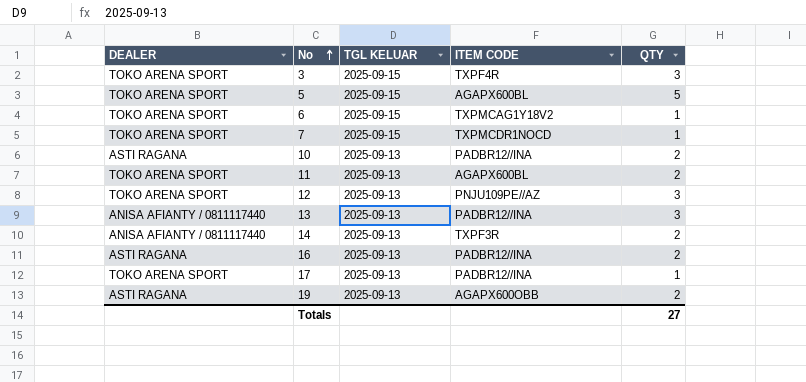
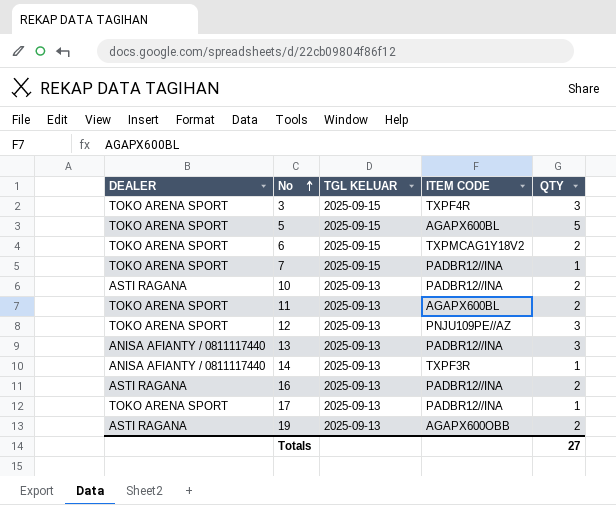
6 | QTY: 1 -> 2
7 | ITEM CODE: TXPMCDR1NOCD -> PADBR12//INA
14 | QTY: 2 -> 1

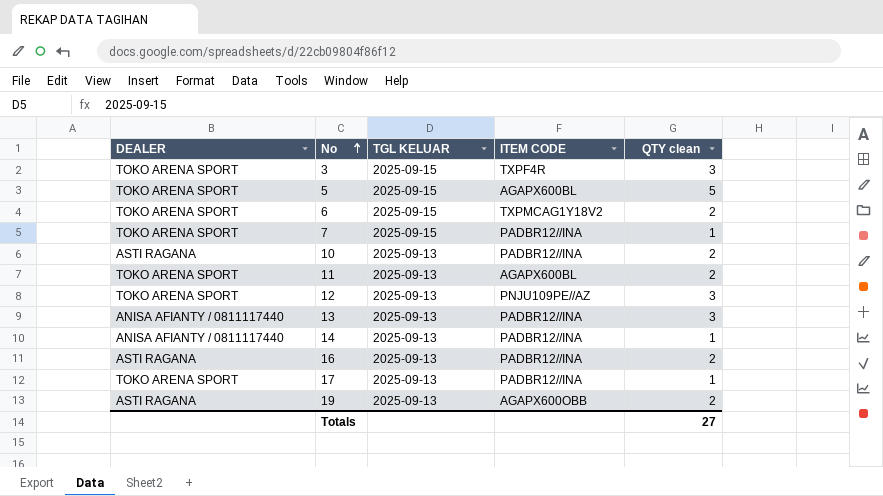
column name: QTY -> QTY clean
14 | ITEM CODE: TXPF3R -> PADBR12//INA

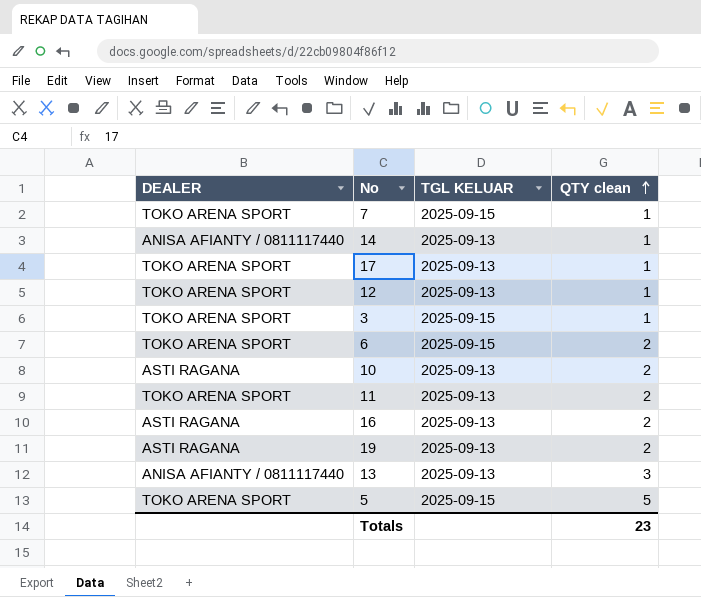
row order: No ascending -> QTY clean ascending
column ITEM CODE | position: 4 -> none
12 | QTY clean: 3 -> 1
3 | QTY clean: 3 -> 1
Totals | QTY clean: 27 -> 23

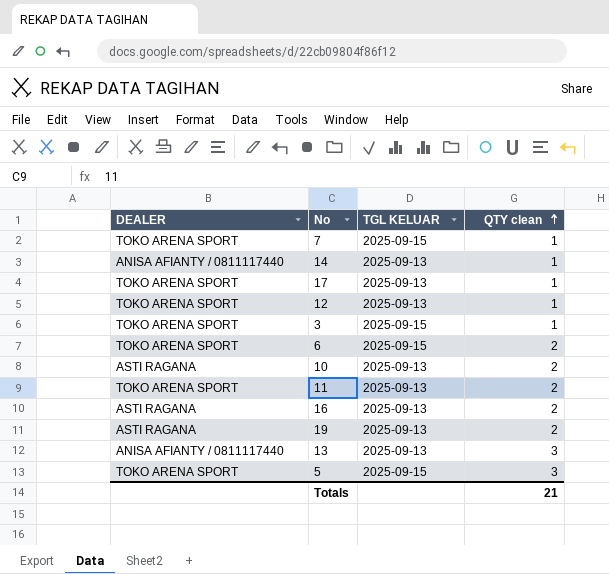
5 | QTY clean: 5 -> 3
Totals | QTY clean: 23 -> 21

